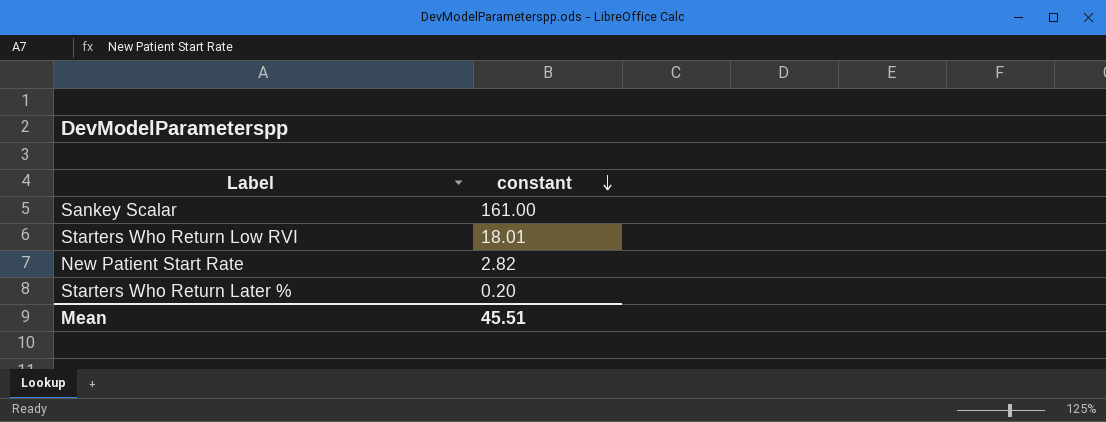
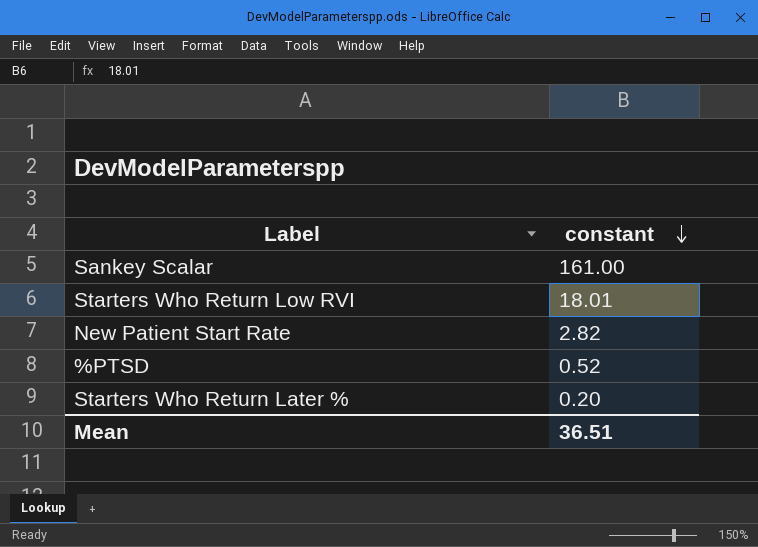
row %PTSD: none -> 0.52
Mean | constant: 45.51 -> 36.51

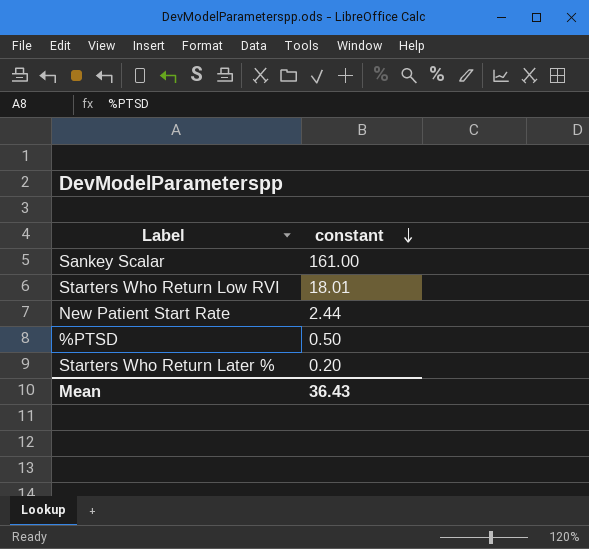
New Patient Start Rate | constant: 2.82 -> 2.44
%PTSD | constant: 0.52 -> 0.50
Mean | constant: 36.51 -> 36.43

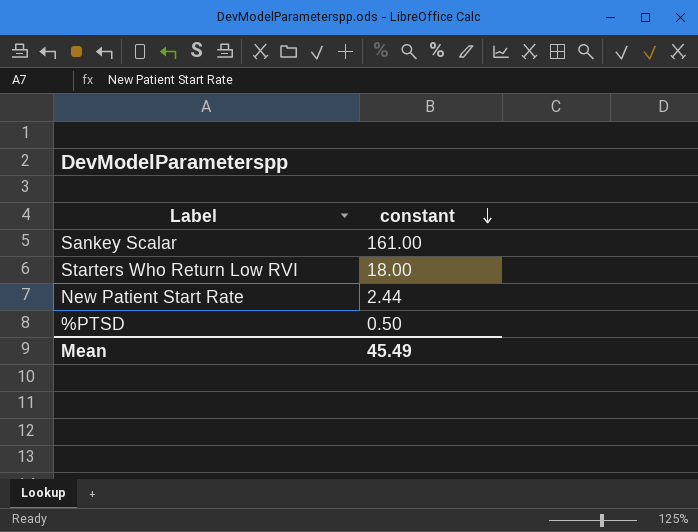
row Starters Who Return Later %: 0.20 -> none
Starters Who Return Low RVI | constant: 18.01 -> 18.00
Mean | constant: 36.43 -> 45.49

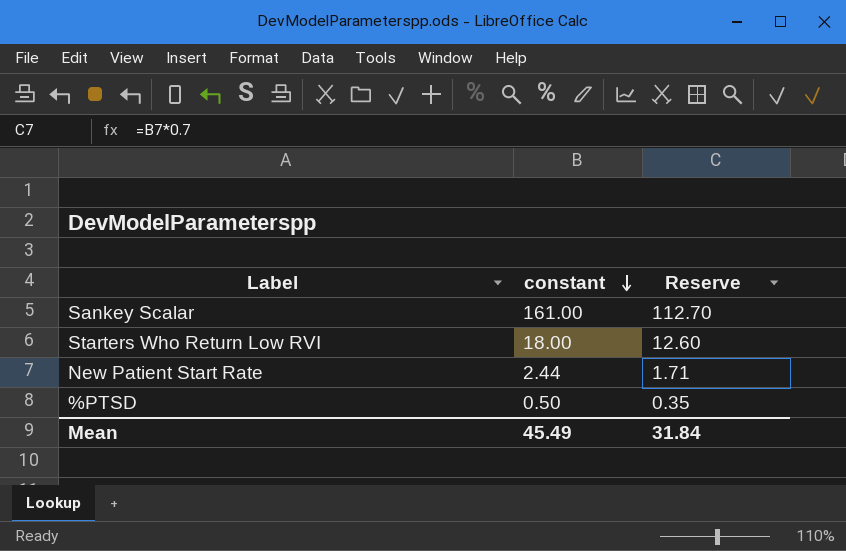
column Reserve | formula: none -> [constant] * 0.7

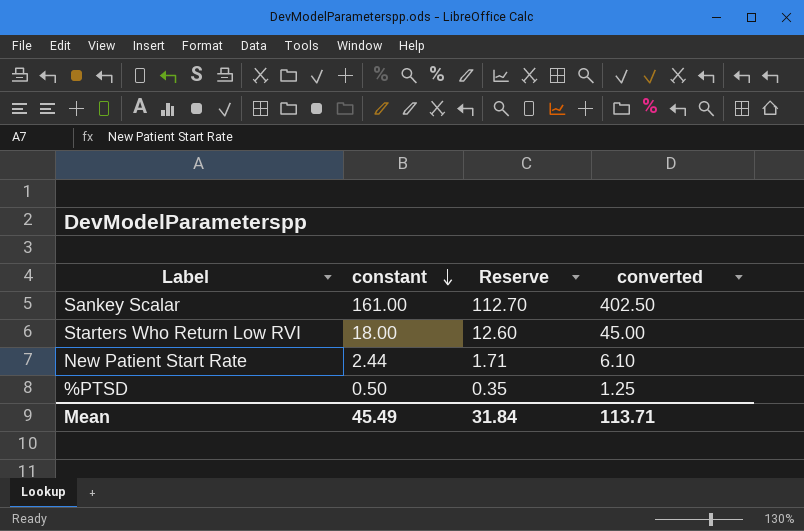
column converted | formula: none -> [constant] * 2.5

